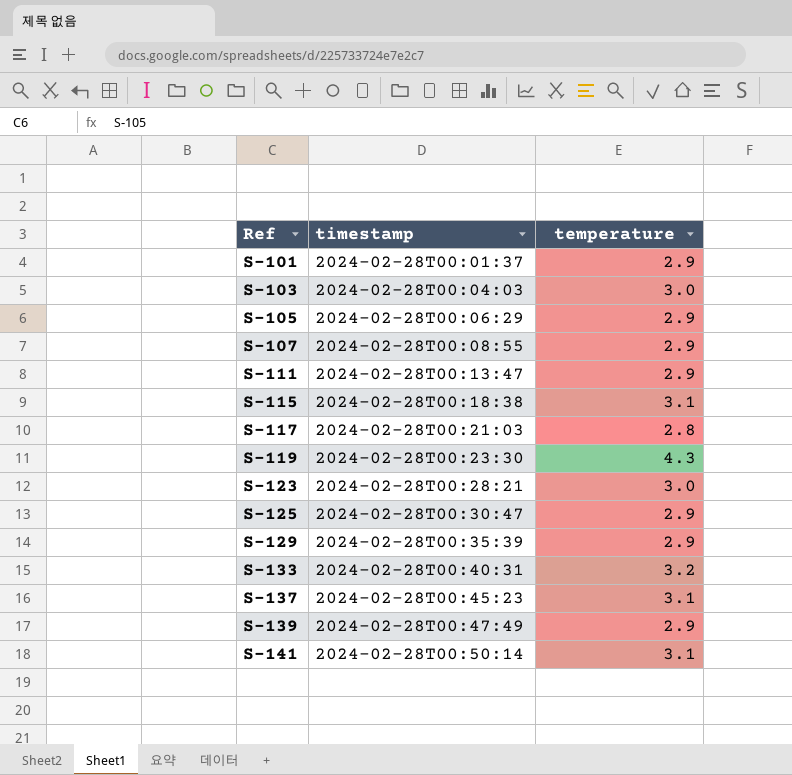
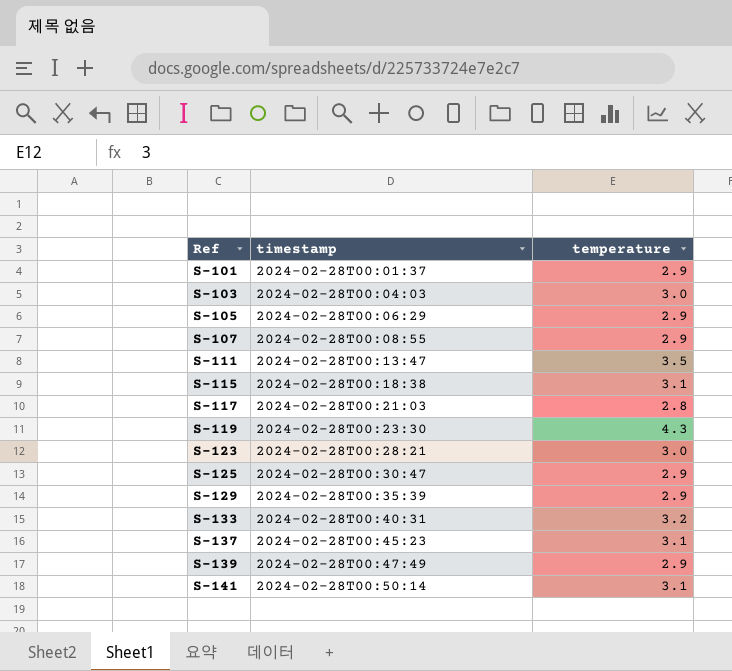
S-111 | temperature: 2.9 -> 3.5

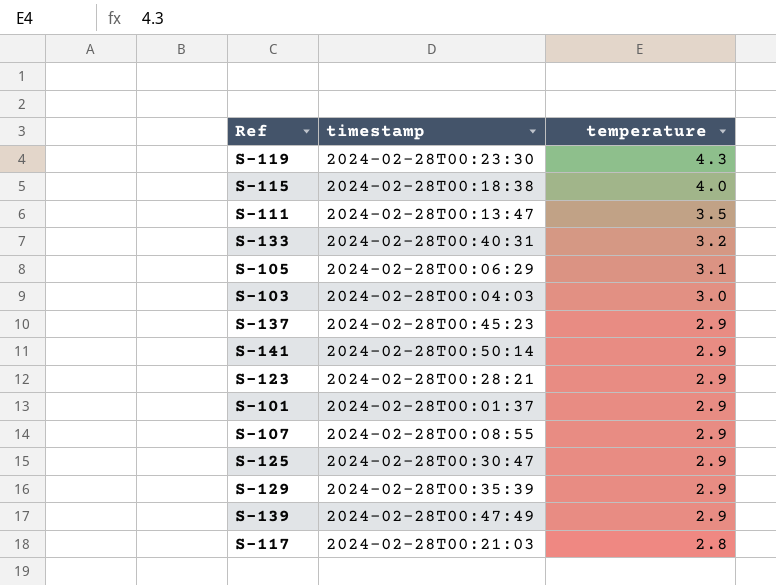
row order: Ref ascending -> temperature descending
S-115 | temperature: 3.1 -> 4.0
S-105 | temperature: 2.9 -> 3.1
S-137 | temperature: 3.1 -> 2.9
S-141 | temperature: 3.1 -> 2.9
S-123 | temperature: 3.0 -> 2.9

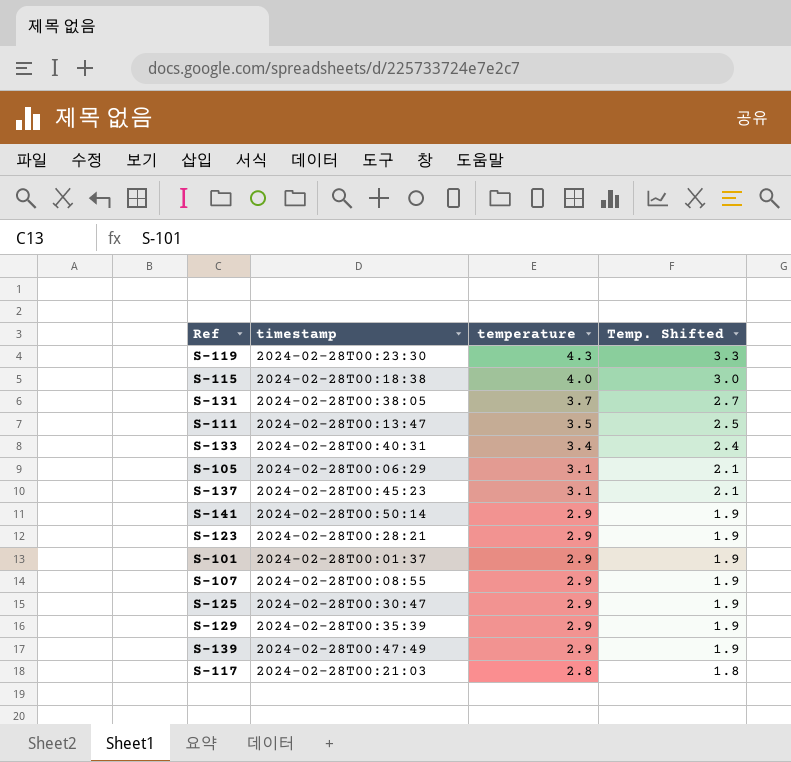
column Temp. Shifted | formula: none -> [temperature] - 1
row S-103: 2024-02-28T00:04:03 | 3.0 -> none
row S-131: none -> 2024-02-28T00:38:05 | 3.7 | 2.7
S-133 | temperature: 3.2 -> 3.4
S-137 | temperature: 2.9 -> 3.1

